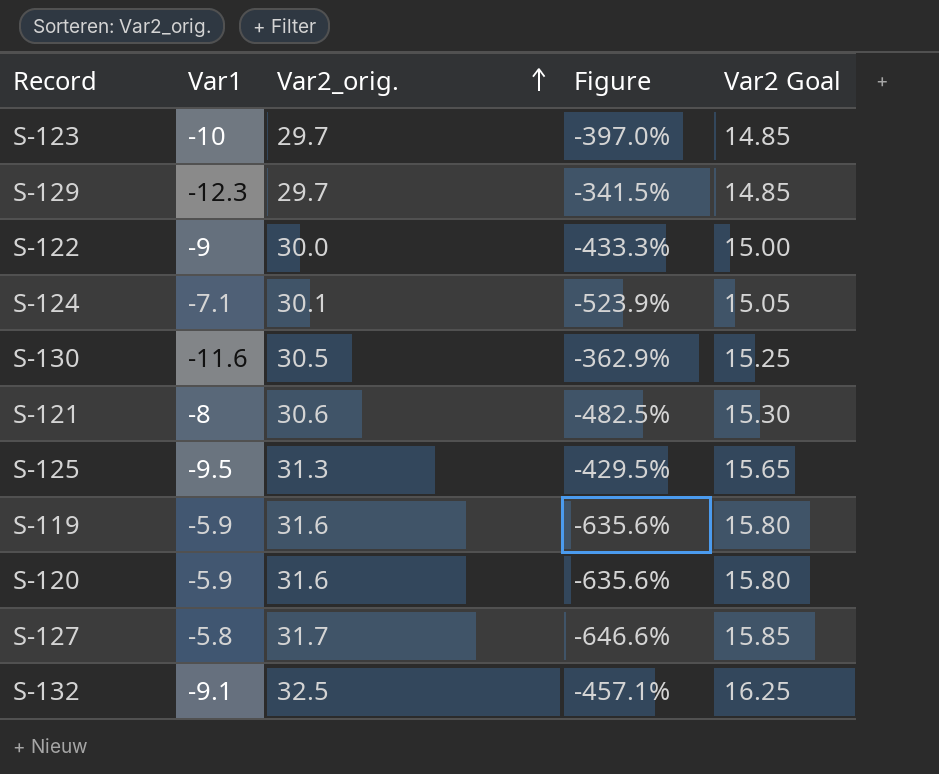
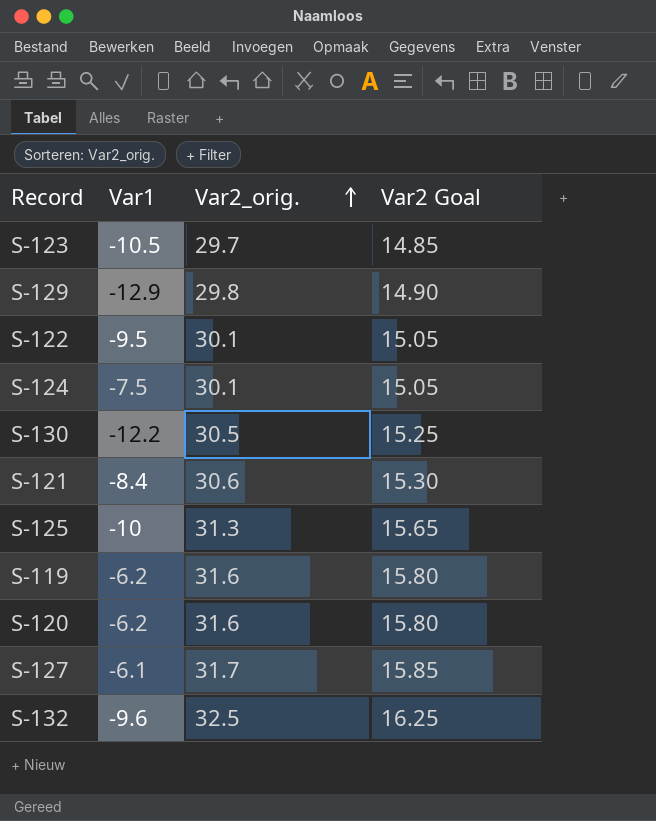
column Figure | formula: ([Var2_orig.] - [Var1]) / [Var1] -> none
S-123 | Var1: -10 -> -10.5
S-129 | Var1: -12.3 -> -12.9
S-129 | Var2_orig.: 29.7 -> 29.8
S-129 | Var2 Goal: 14.85 -> 14.90
S-122 | Var1: -9 -> -9.5
S-122 | Var2_orig.: 30.0 -> 30.1
S-122 | Var2 Goal: 15.00 -> 15.05
S-124 | Var1: -7.1 -> -7.5
S-130 | Var1: -11.6 -> -12.2
S-121 | Var1: -8 -> -8.4
S-125 | Var1: -9.5 -> -10
S-119 | Var1: -5.9 -> -6.2
S-120 | Var1: -5.9 -> -6.2
S-127 | Var1: -5.8 -> -6.1
S-132 | Var1: -9.1 -> -9.6

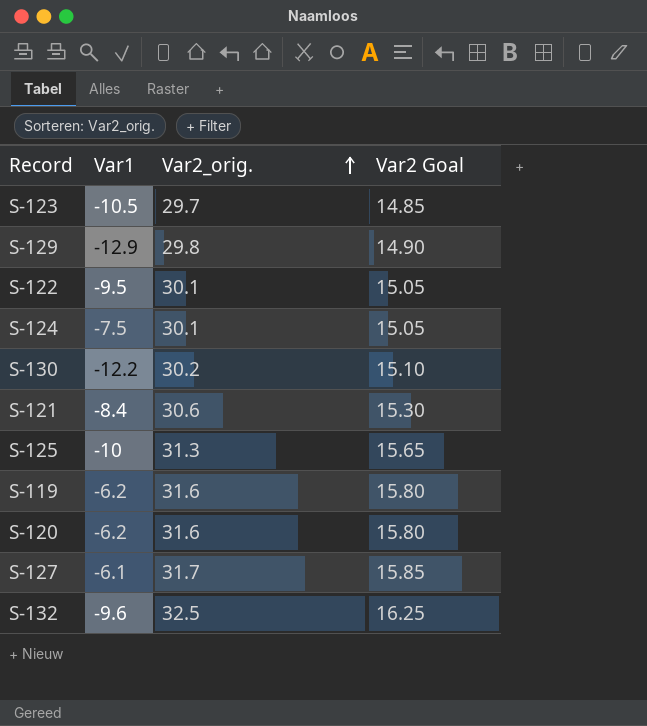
S-130 | Var2_orig.: 30.5 -> 30.2
S-130 | Var2 Goal: 15.25 -> 15.10

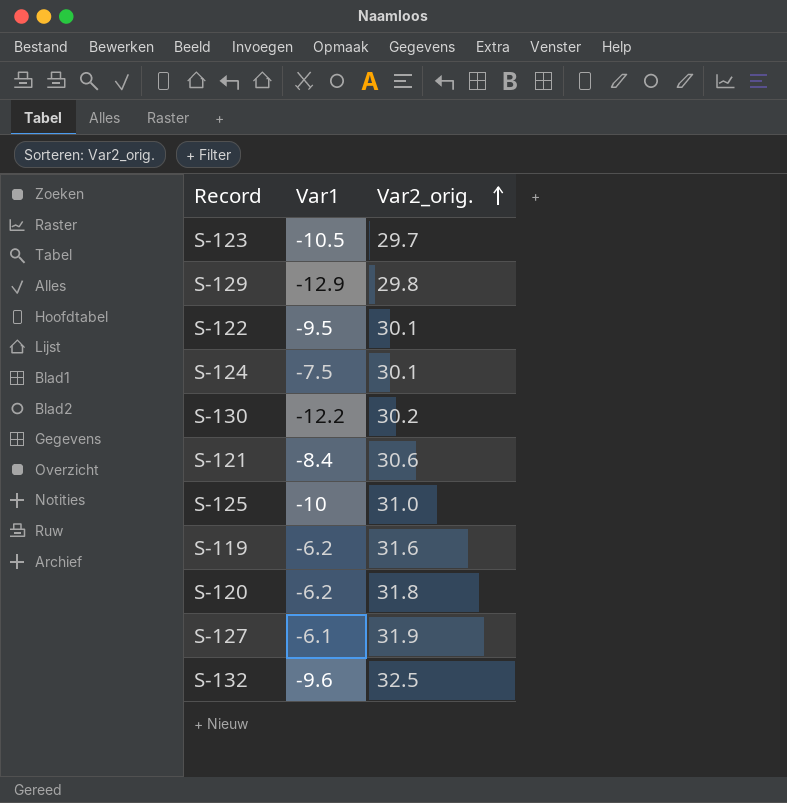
column Var2 Goal | formula: [Var2_orig.] * 0.5 -> none
S-125 | Var2_orig.: 31.3 -> 31.0
S-120 | Var2_orig.: 31.6 -> 31.8
S-127 | Var2_orig.: 31.7 -> 31.9

